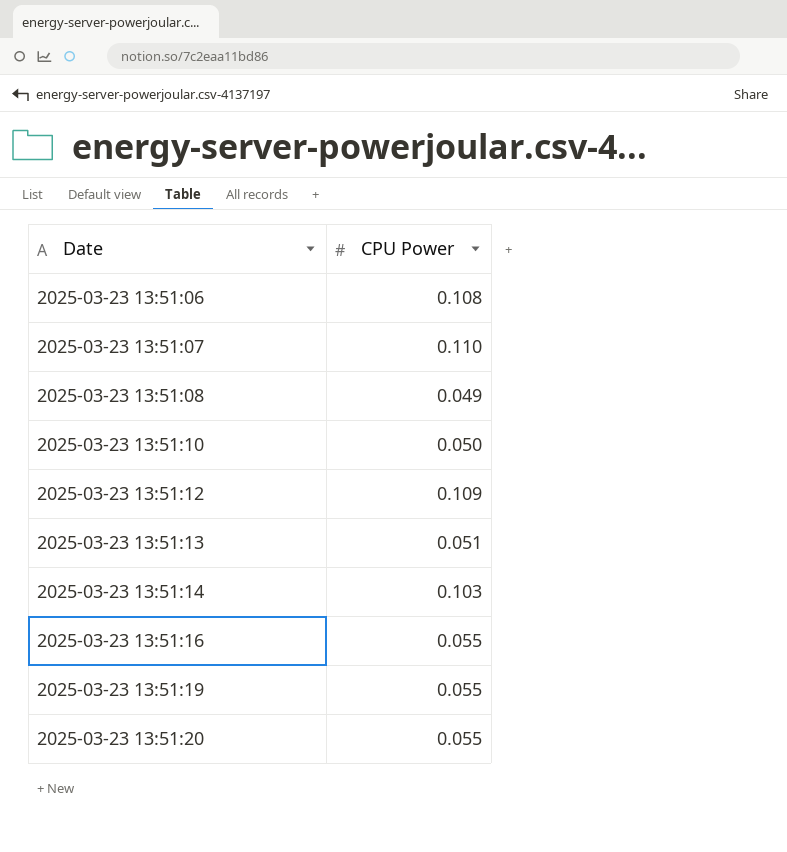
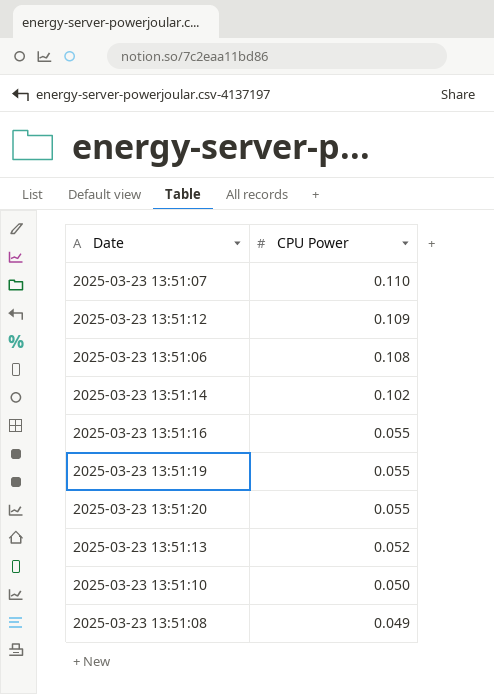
row order: Date ascending -> CPU Power descending
2025-03-23 13:51:14 | CPU Power: 0.103 -> 0.102
2025-03-23 13:51:13 | CPU Power: 0.051 -> 0.052

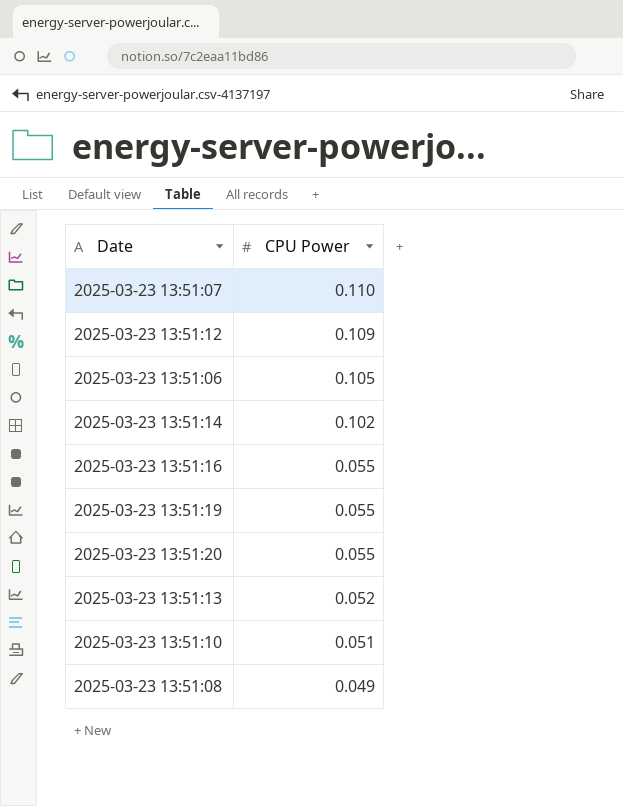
2025-03-23 13:51:06 | CPU Power: 0.108 -> 0.105
2025-03-23 13:51:10 | CPU Power: 0.050 -> 0.051

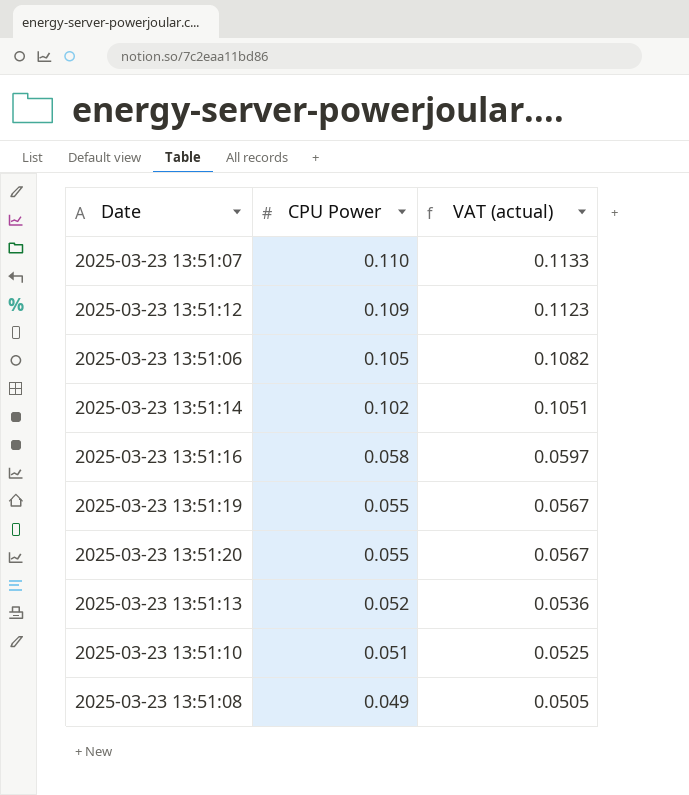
column VAT (actual) | formula: none -> [CPU Power] * 1.03
2025-03-23 13:51:16 | CPU Power: 0.055 -> 0.058

